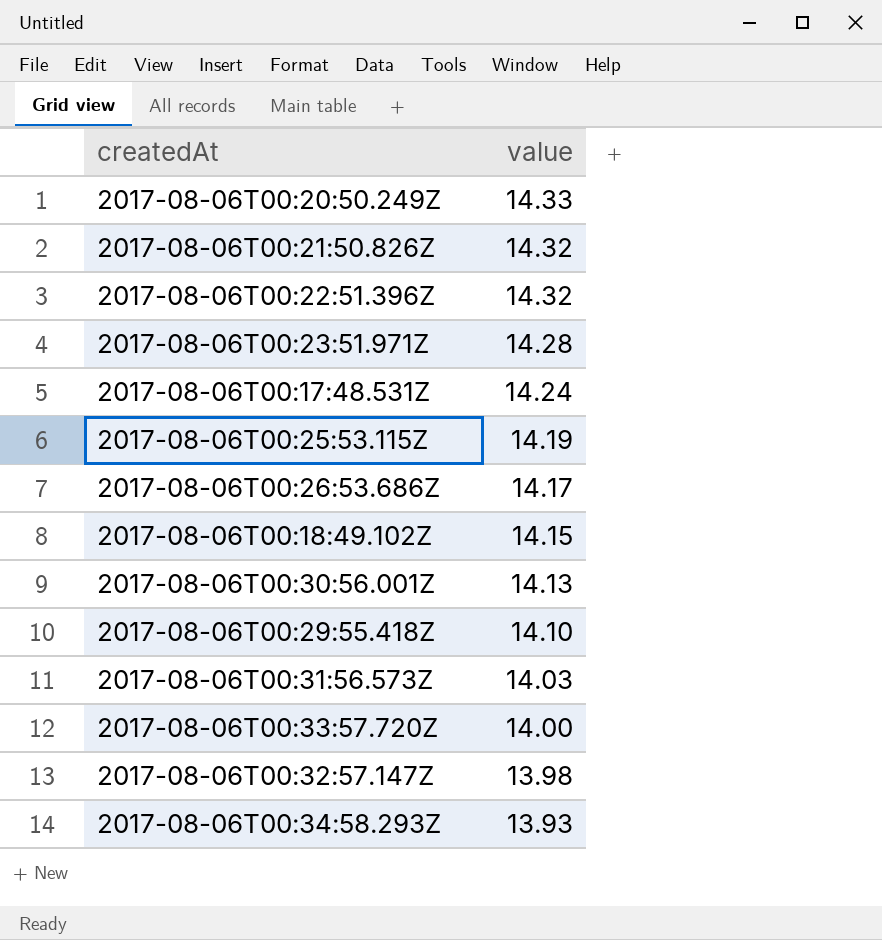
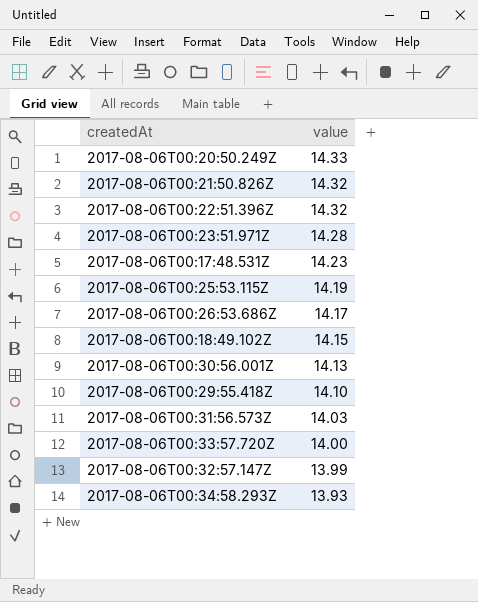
2017-08-06T00:17:48.531Z | value: 14.24 -> 14.23
2017-08-06T00:32:57.147Z | value: 13.98 -> 13.99

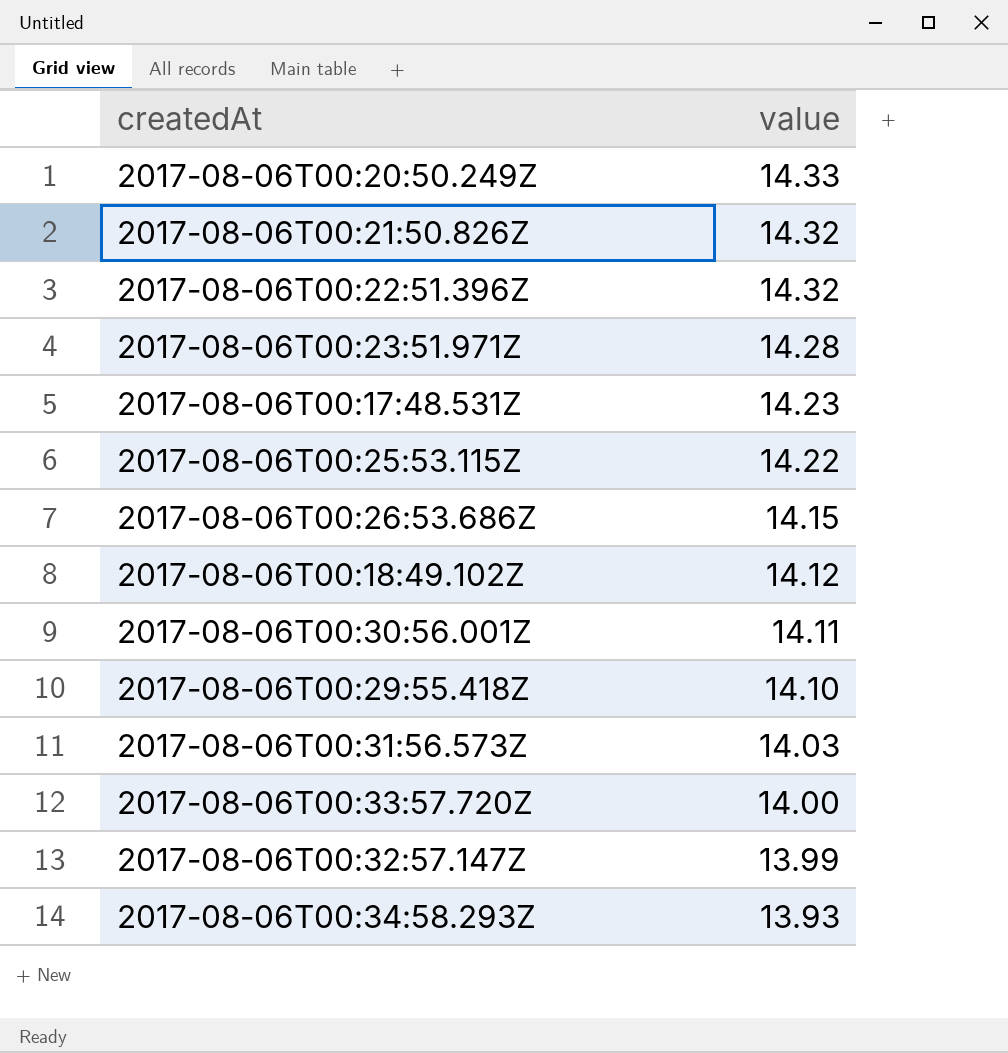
2017-08-06T00:25:53.115Z | value: 14.19 -> 14.22
2017-08-06T00:26:53.686Z | value: 14.17 -> 14.15
2017-08-06T00:18:49.102Z | value: 14.15 -> 14.12
2017-08-06T00:30:56.001Z | value: 14.13 -> 14.11

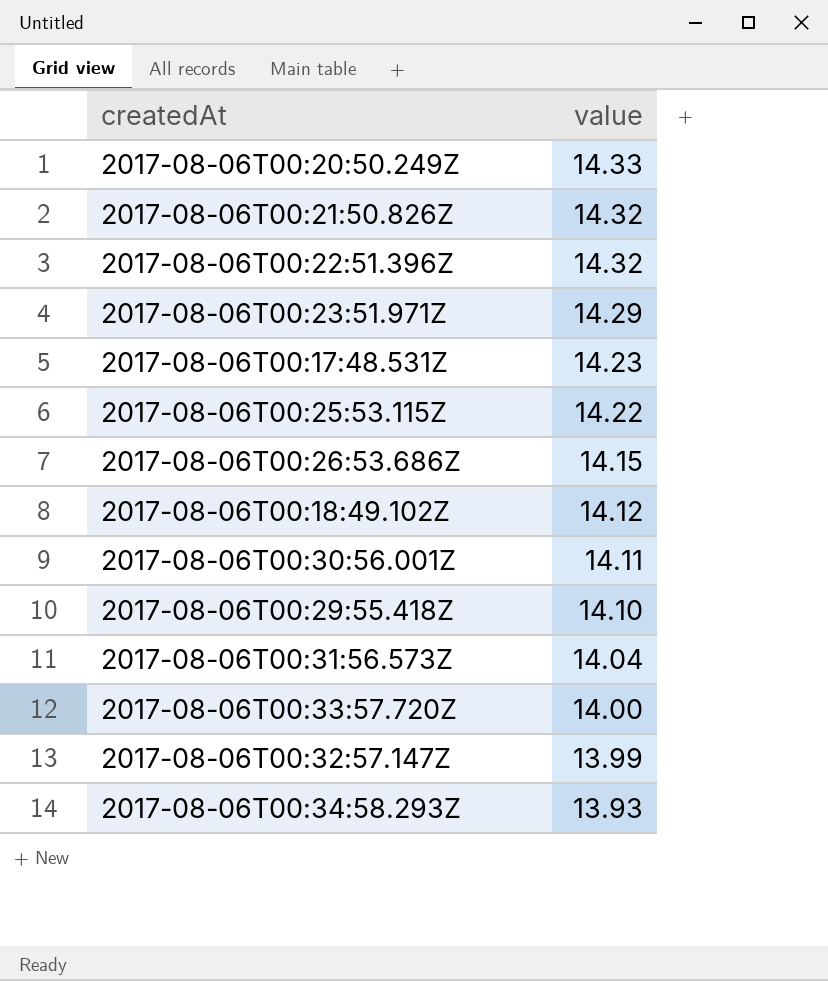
2017-08-06T00:23:51.971Z | value: 14.28 -> 14.29
2017-08-06T00:31:56.573Z | value: 14.03 -> 14.04

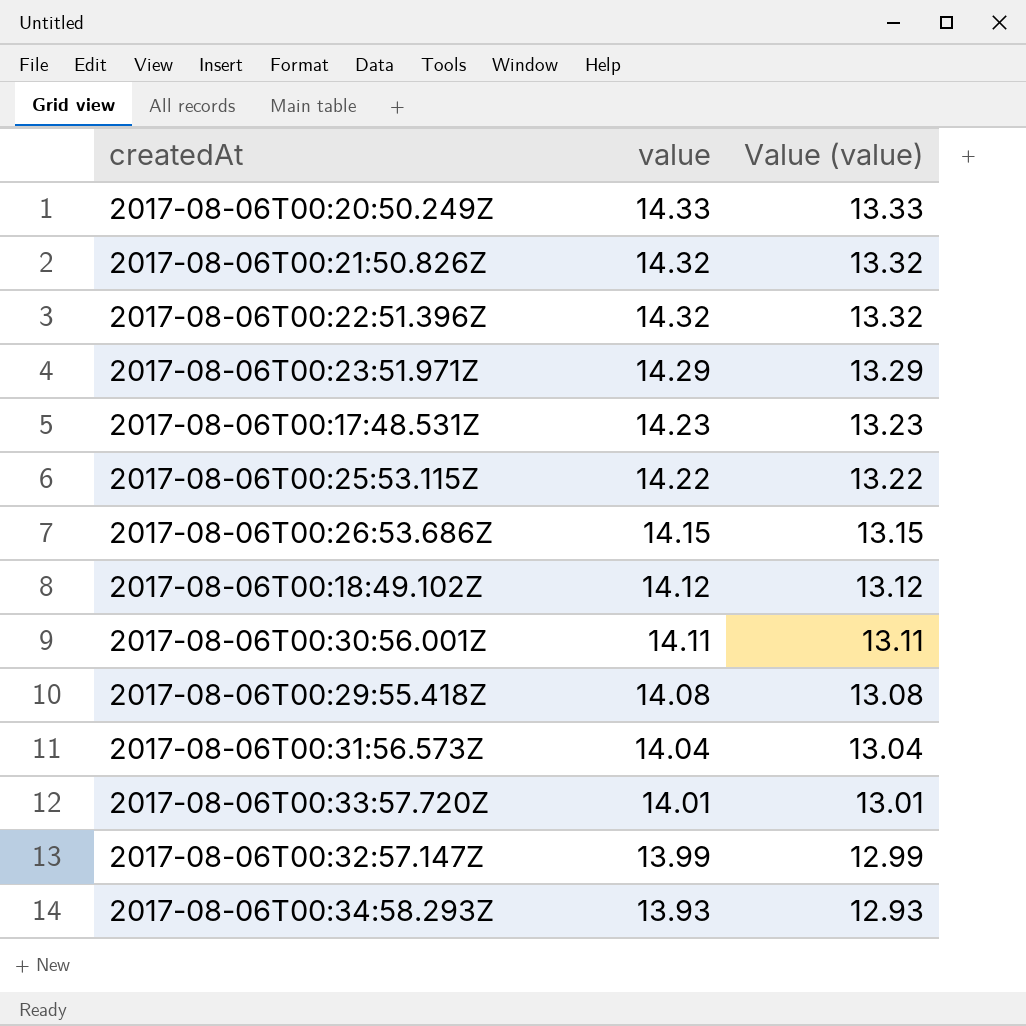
column Value (value) | formula: none -> [value] - 1
2017-08-06T00:29:55.418Z | value: 14.10 -> 14.08
2017-08-06T00:33:57.720Z | value: 14.00 -> 14.01

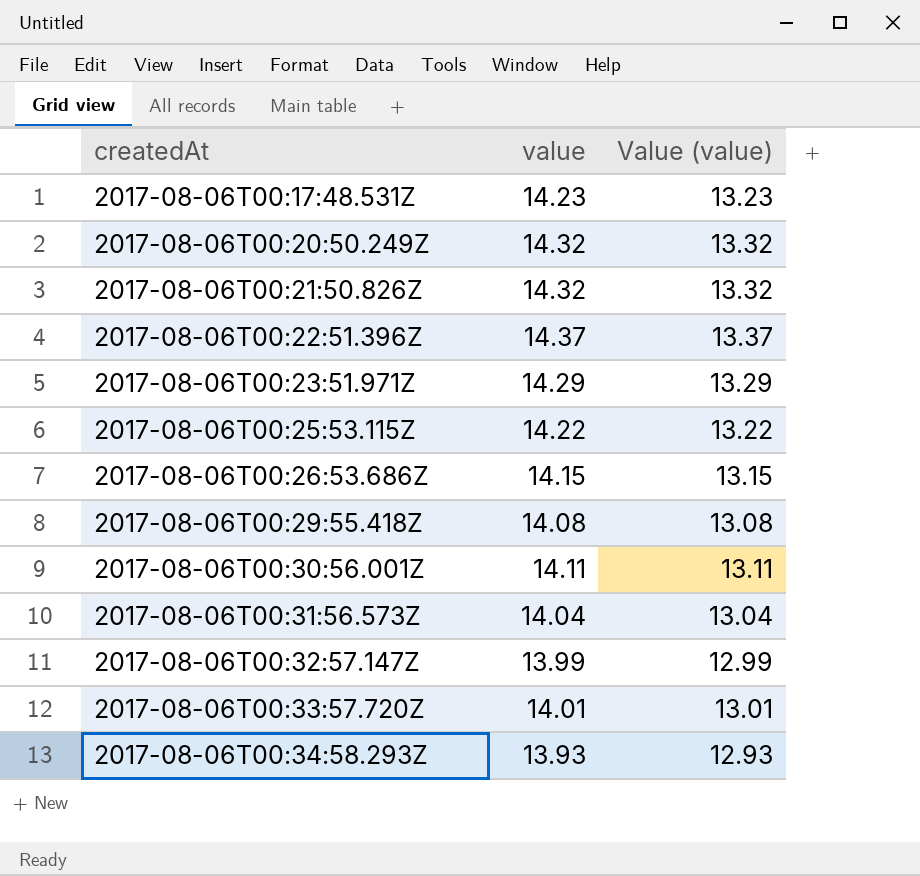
row order: value descending -> createdAt ascending
row 2017-08-06T00:18:49.102Z: 14.12 | 13.12 -> none
2017-08-06T00:20:50.249Z | value: 14.33 -> 14.32
2017-08-06T00:20:50.249Z | Value (value): 13.33 -> 13.32
2017-08-06T00:22:51.396Z | value: 14.32 -> 14.37
2017-08-06T00:22:51.396Z | Value (value): 13.32 -> 13.37

